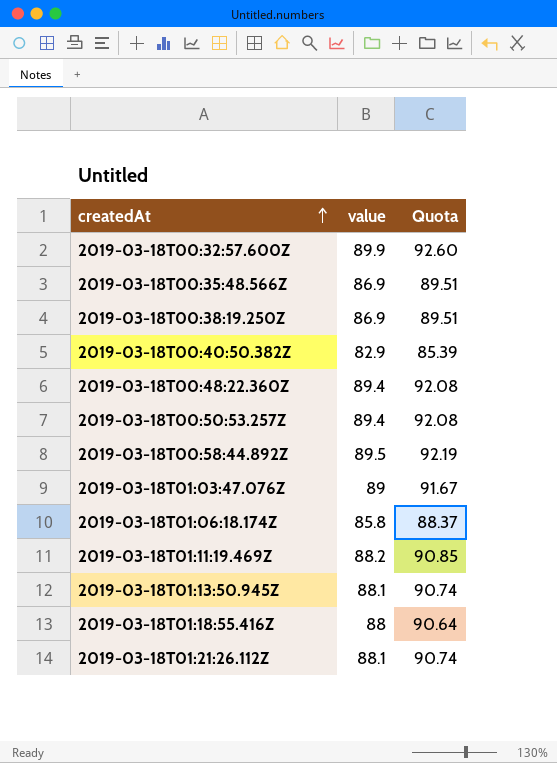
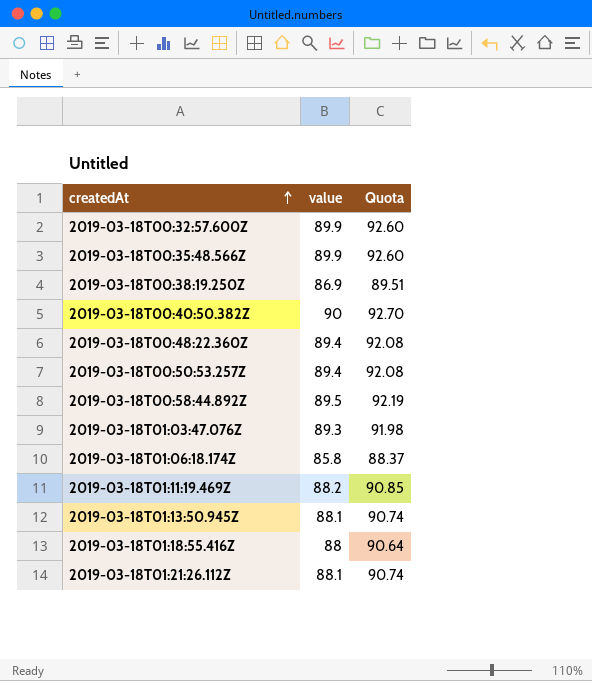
2019-03-18T00:35:48.566Z | value: 86.9 -> 89.9
2019-03-18T00:35:48.566Z | Quota: 89.51 -> 92.60
2019-03-18T00:40:50.382Z | value: 82.9 -> 90
2019-03-18T00:40:50.382Z | Quota: 85.39 -> 92.70
2019-03-18T01:03:47.076Z | value: 89 -> 89.3
2019-03-18T01:03:47.076Z | Quota: 91.67 -> 91.98

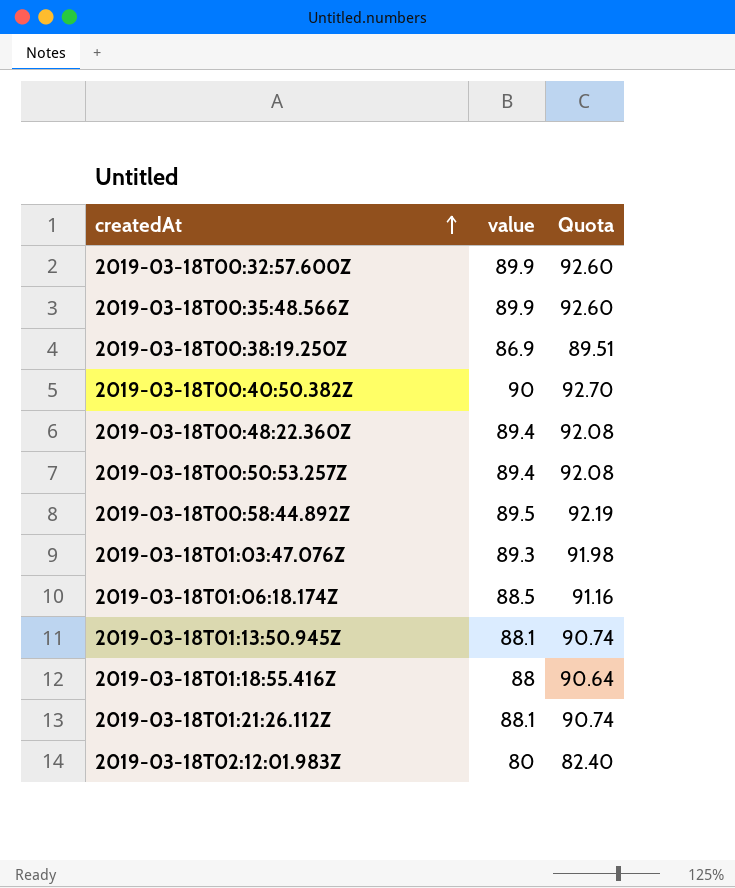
row 2019-03-18T01:11:19.469Z: 88.2 | 90.85 -> none
2019-03-18T01:06:18.174Z | value: 85.8 -> 88.5
2019-03-18T01:06:18.174Z | Quota: 88.37 -> 91.16
row 2019-03-18T02:12:01.983Z: none -> 80 | 82.40

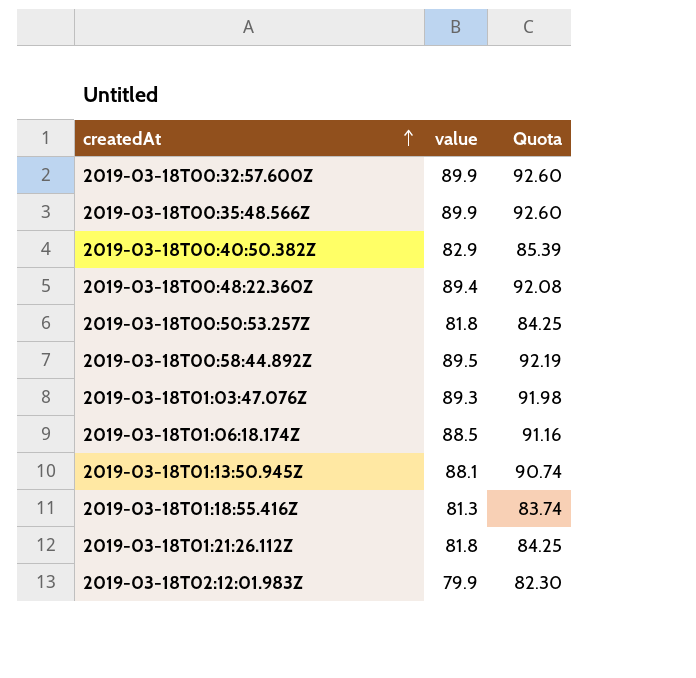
row 2019-03-18T00:38:19.250Z: 86.9 | 89.51 -> none
2019-03-18T00:40:50.382Z | value: 90 -> 82.9
2019-03-18T00:40:50.382Z | Quota: 92.70 -> 85.39
2019-03-18T00:50:53.257Z | value: 89.4 -> 81.8
2019-03-18T00:50:53.257Z | Quota: 92.08 -> 84.25
2019-03-18T01:18:55.416Z | value: 88 -> 81.3
2019-03-18T01:18:55.416Z | Quota: 90.64 -> 83.74
2019-03-18T01:21:26.112Z | value: 88.1 -> 81.8
2019-03-18T01:21:26.112Z | Quota: 90.74 -> 84.25
2019-03-18T02:12:01.983Z | value: 80 -> 79.9
2019-03-18T02:12:01.983Z | Quota: 82.40 -> 82.30

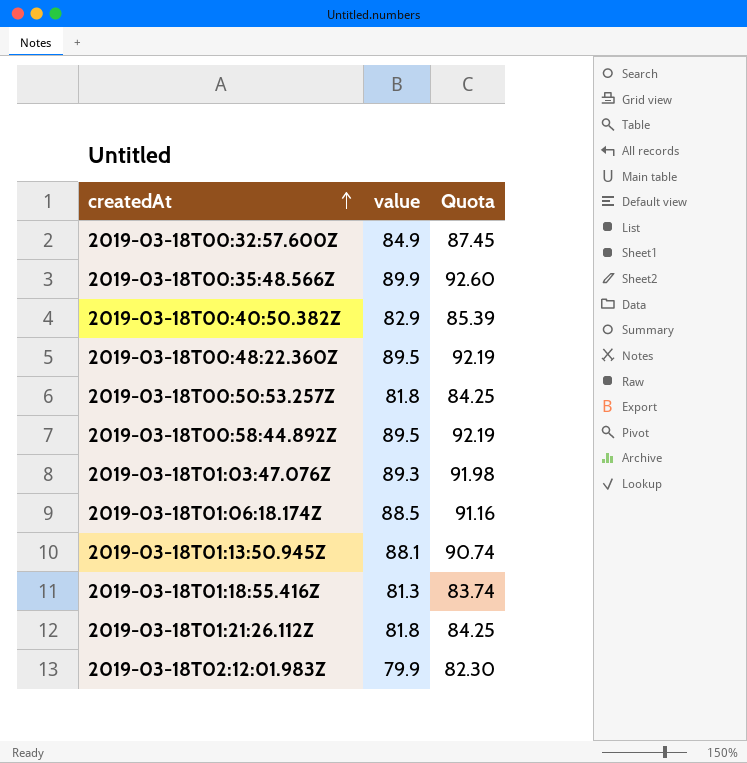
2019-03-18T00:32:57.600Z | value: 89.9 -> 84.9
2019-03-18T00:32:57.600Z | Quota: 92.60 -> 87.45
2019-03-18T00:48:22.360Z | value: 89.4 -> 89.5
2019-03-18T00:48:22.360Z | Quota: 92.08 -> 92.19

